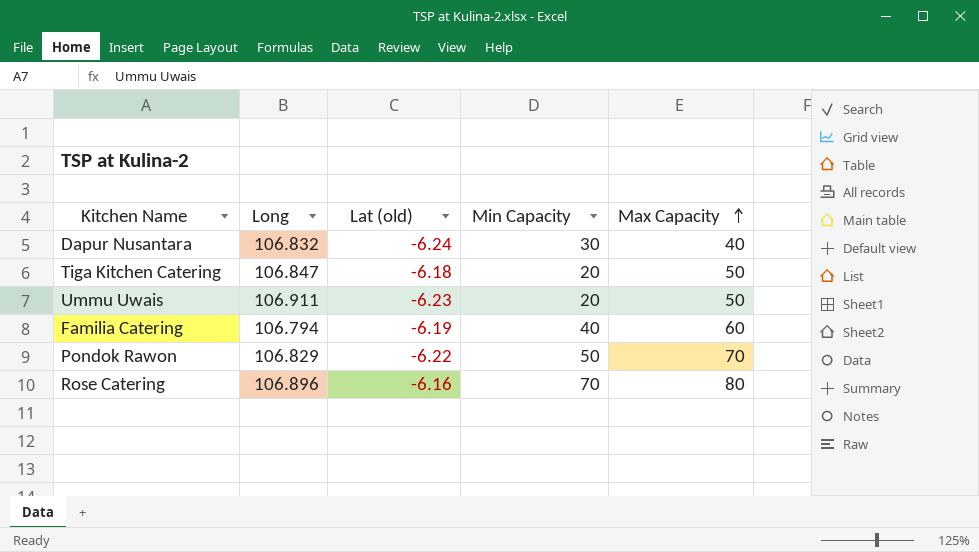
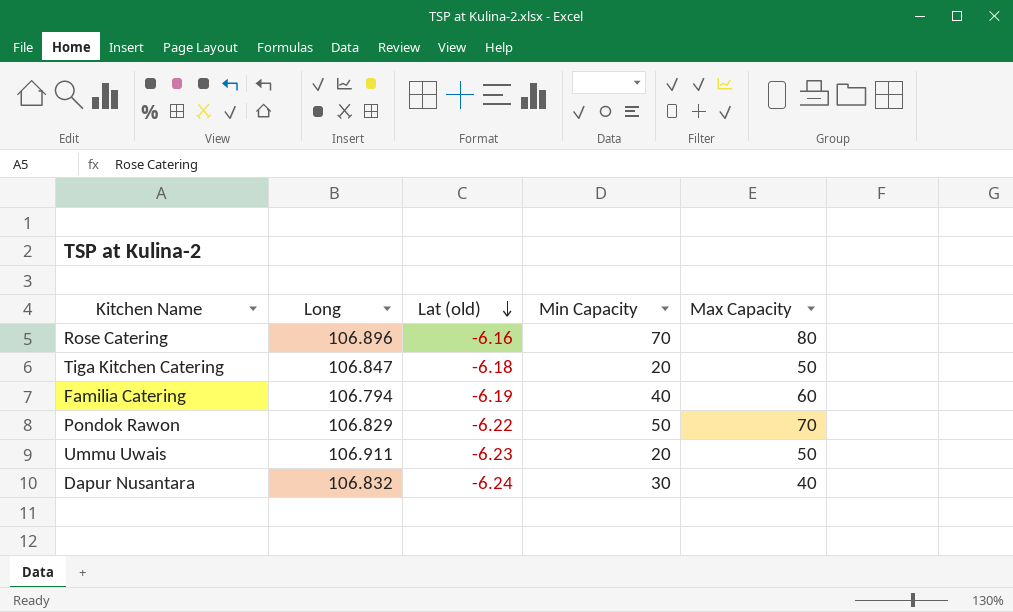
row order: Max Capacity ascending -> Lat (old) descending

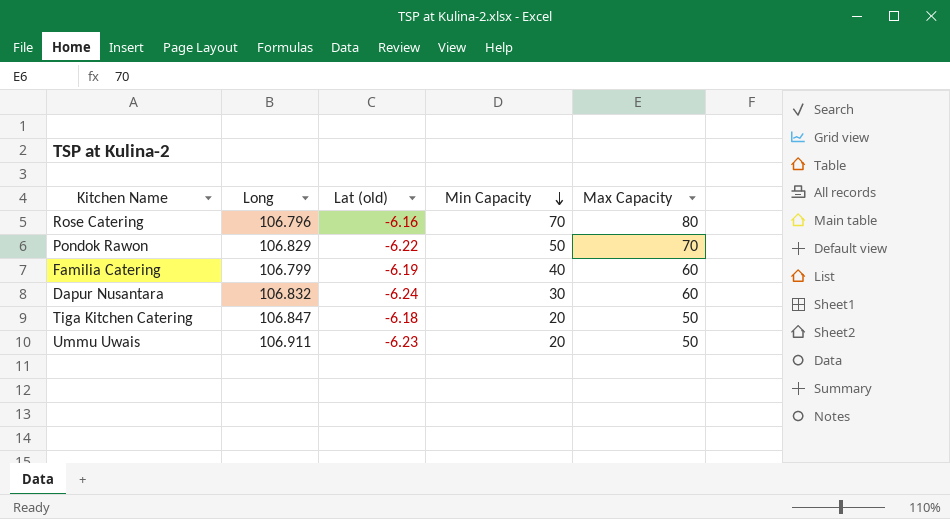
row order: Lat (old) descending -> Min Capacity descending
Rose Catering | Long: 106.896 -> 106.796
Familia Catering | Long: 106.794 -> 106.799
Dapur Nusantara | Max Capacity: 40 -> 60

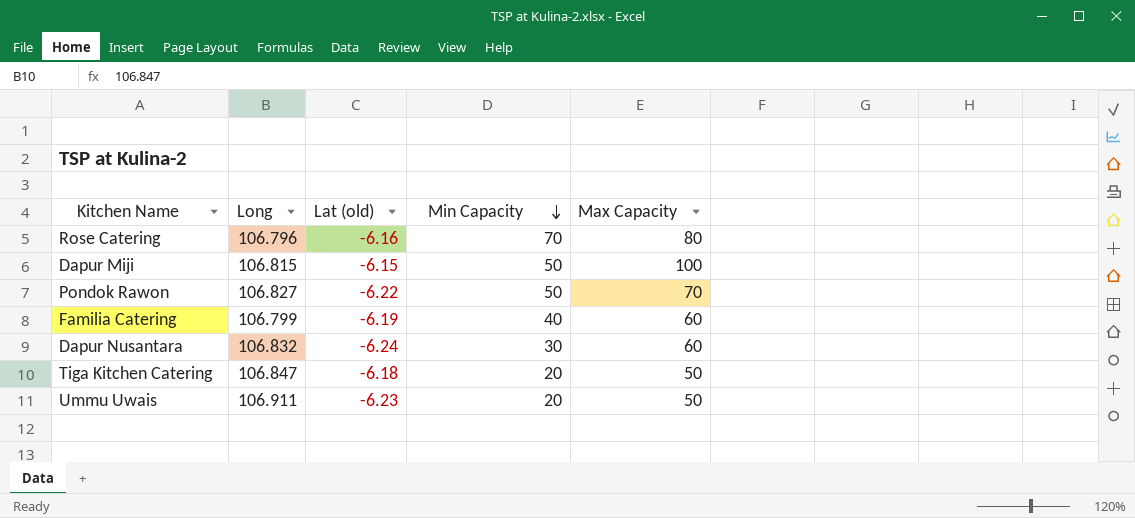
row Dapur Miji: none -> 106.815 | -6.15 | 50 | 100
Pondok Rawon | Long: 106.829 -> 106.827

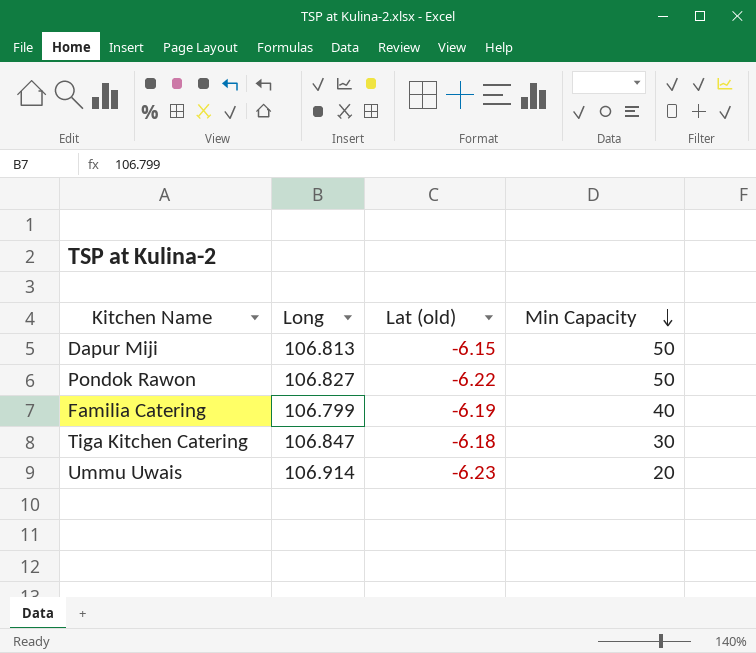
column Max Capacity | position: 5 -> none
row Rose Catering: 106.796 | -6.16 | 70 | 80 -> none
row Dapur Nusantara: 106.832 | -6.24 | 30 | 60 -> none
Dapur Miji | Long: 106.815 -> 106.813
Tiga Kitchen Catering | Min Capacity: 20 -> 30
Ummu Uwais | Long: 106.911 -> 106.914

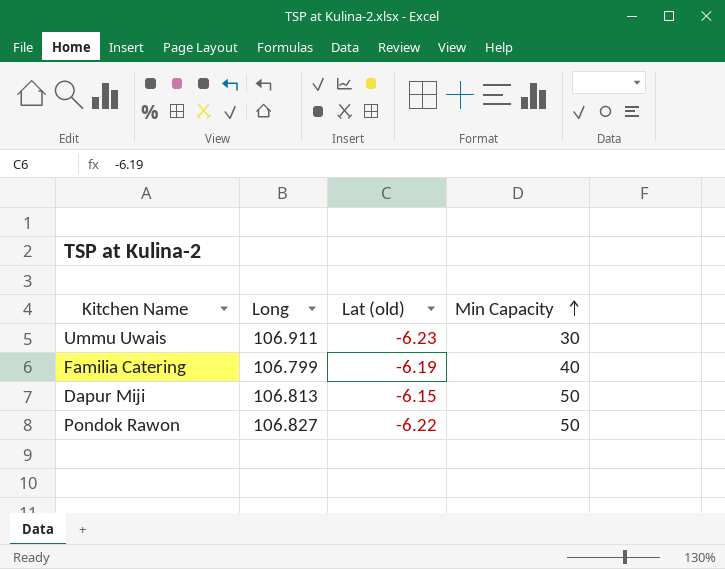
row order: Min Capacity descending -> Min Capacity ascending
row Tiga Kitchen Catering: 106.847 | -6.18 | 30 -> none
Ummu Uwais | Long: 106.914 -> 106.911
Ummu Uwais | Min Capacity: 20 -> 30

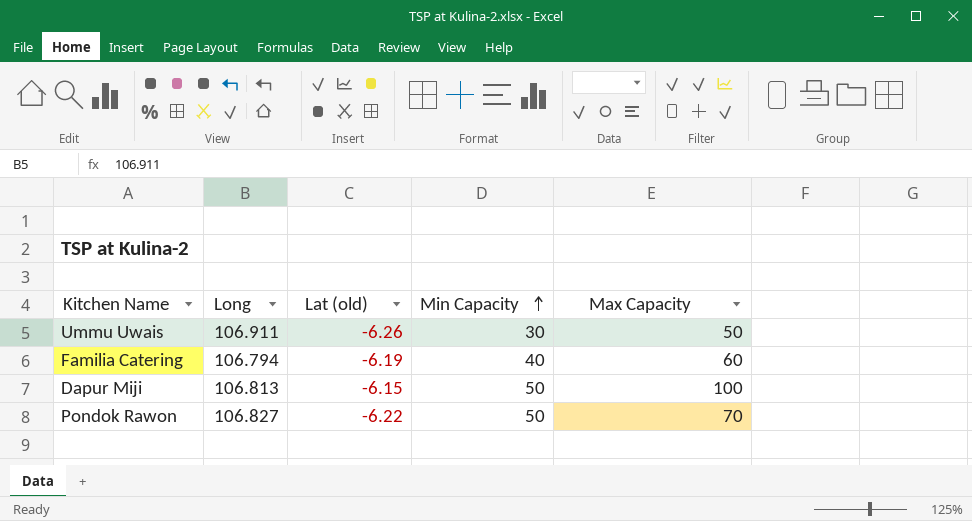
column Max Capacity | position: none -> 5
Ummu Uwais | Lat (old): -6.23 -> -6.26
Familia Catering | Long: 106.799 -> 106.794

